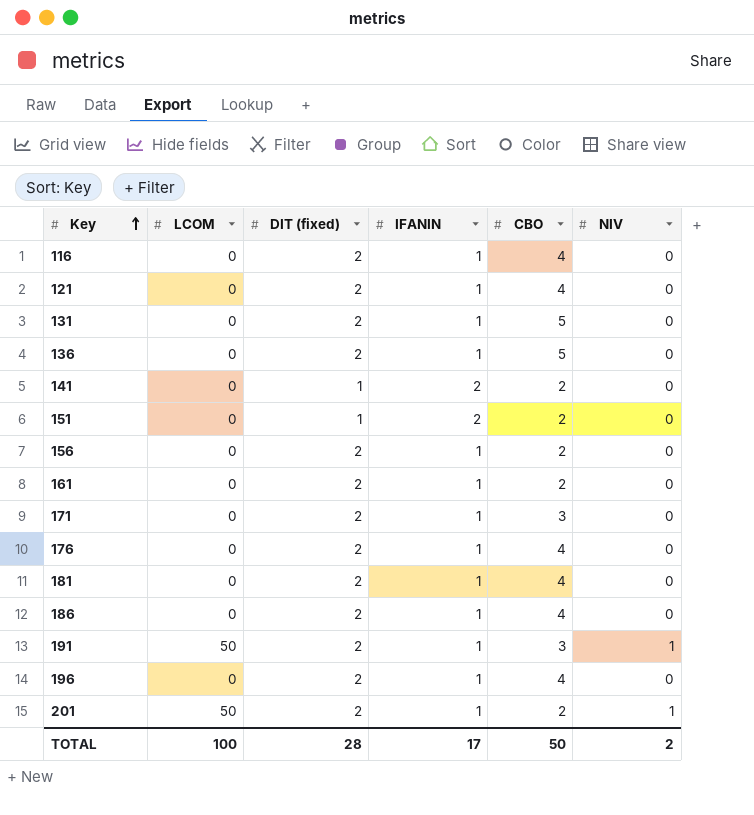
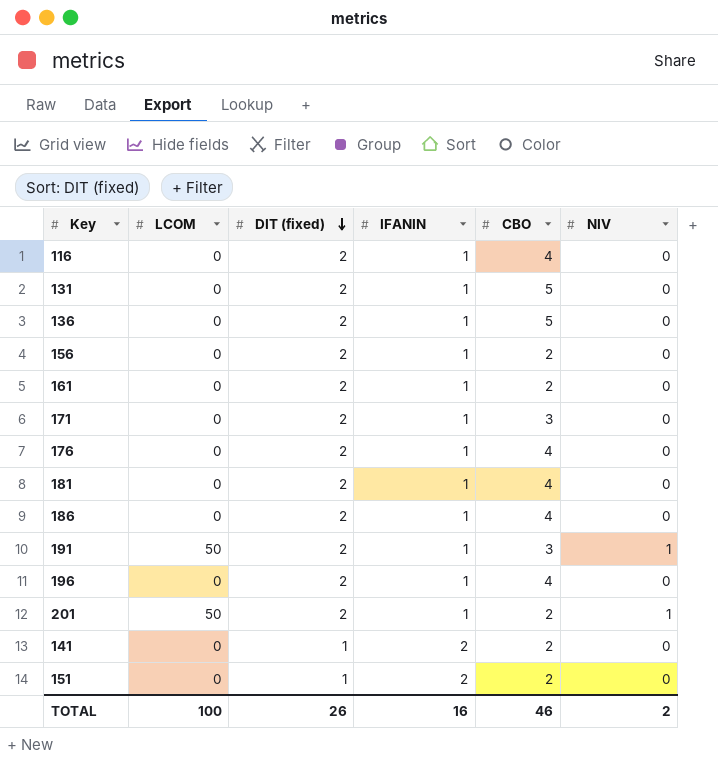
row order: Key ascending -> DIT (fixed) descending
row 121: 0 | 2 | 1 | 4 | 0 -> none
TOTAL | DIT (fixed): 28 -> 26
TOTAL | IFANIN: 17 -> 16
TOTAL | CBO: 50 -> 46

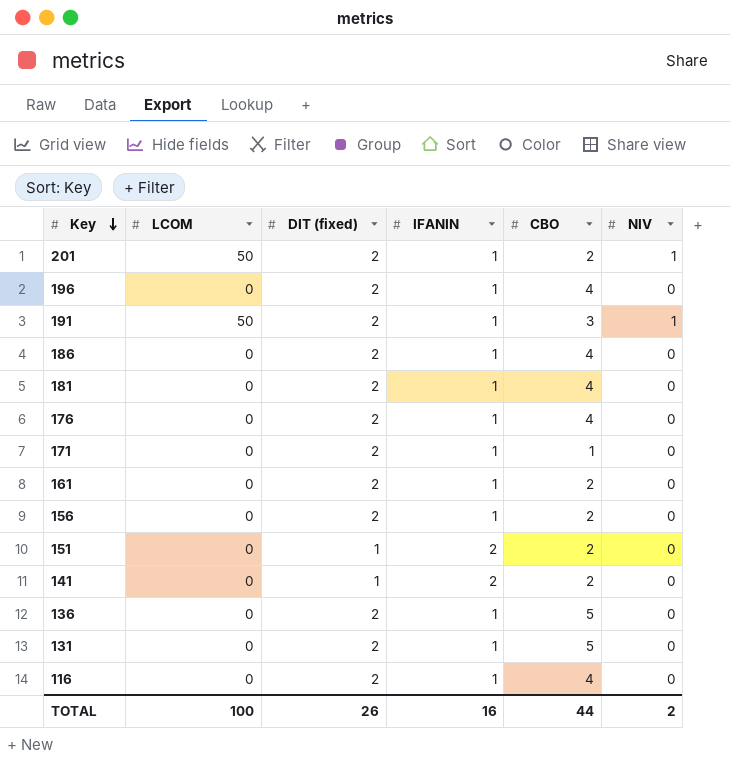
row order: DIT (fixed) descending -> Key descending
171 | CBO: 3 -> 1
TOTAL | CBO: 46 -> 44

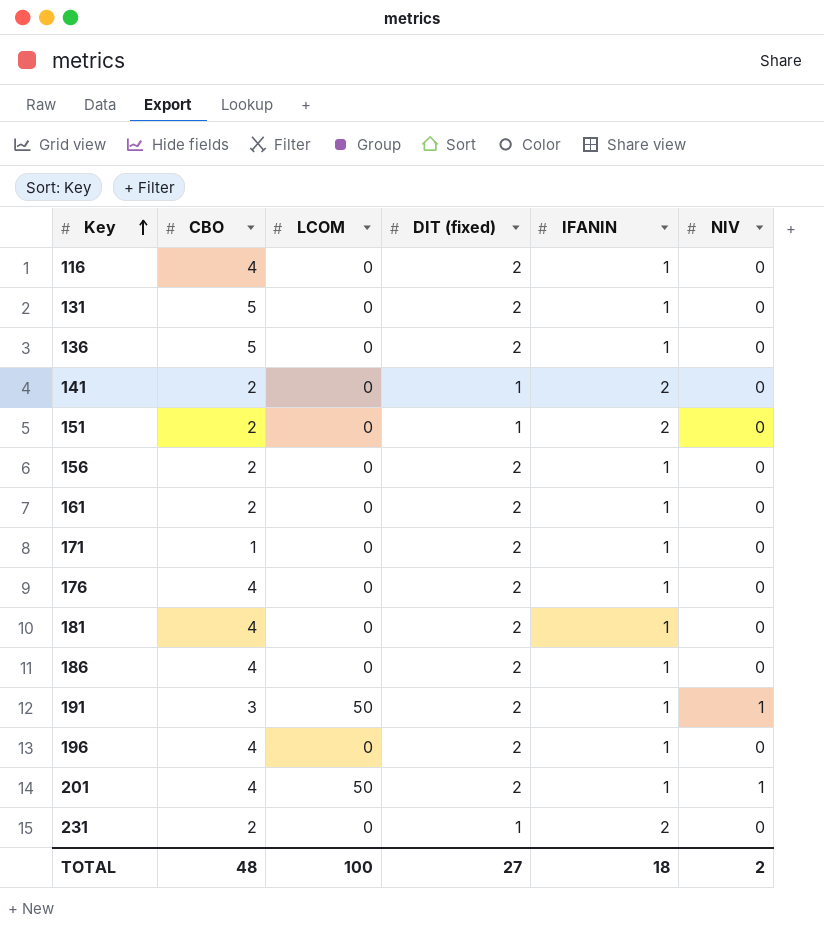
row order: Key descending -> Key ascending
column CBO | position: 5 -> 2
201 | CBO: 2 -> 4
row 231: none -> 2 | 0 | 1 | 2 | 0
TOTAL | CBO: 44 -> 48
TOTAL | DIT (fixed): 26 -> 27
TOTAL | IFANIN: 16 -> 18

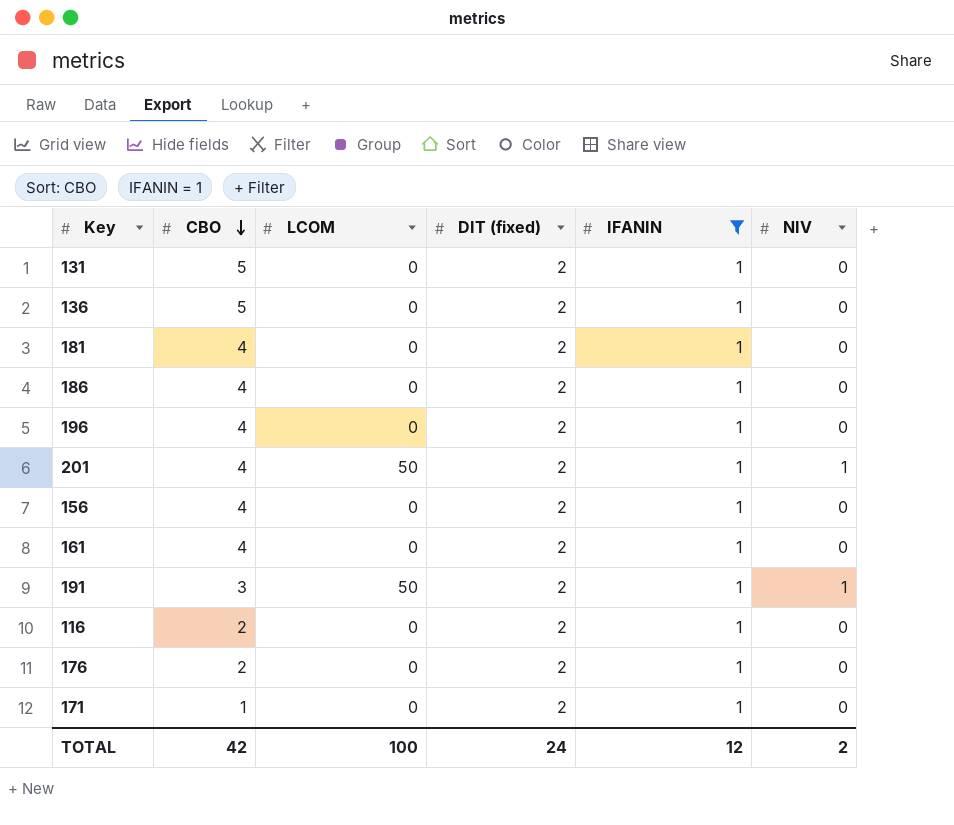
filter: none -> IFANIN = 1
row order: Key ascending -> CBO descending
156 | CBO: 2 -> 4
161 | CBO: 2 -> 4
116 | CBO: 4 -> 2
176 | CBO: 4 -> 2
TOTAL | CBO: 48 -> 42
TOTAL | DIT (fixed): 27 -> 24
TOTAL | IFANIN: 18 -> 12

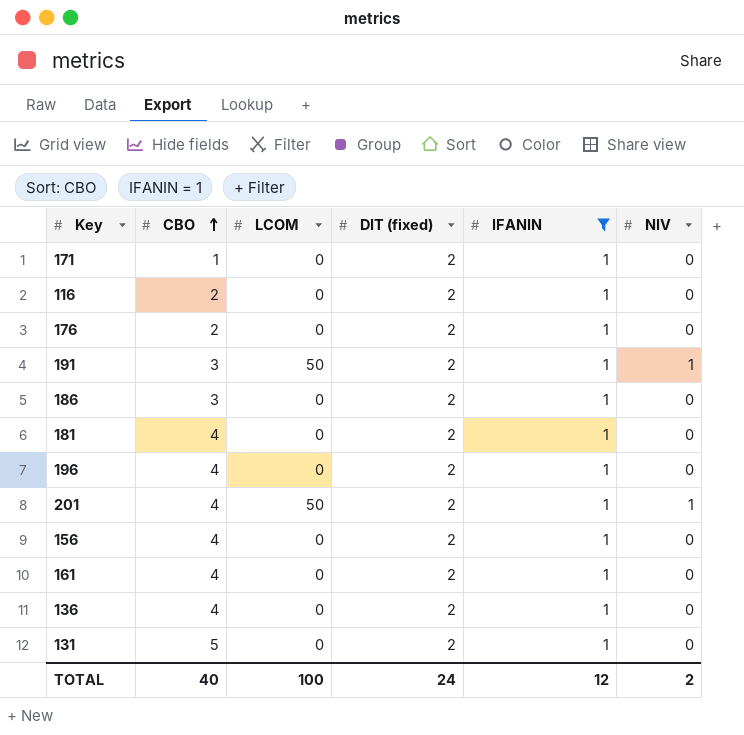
row order: CBO descending -> CBO ascending
186 | CBO: 4 -> 3
136 | CBO: 5 -> 4
TOTAL | CBO: 42 -> 40

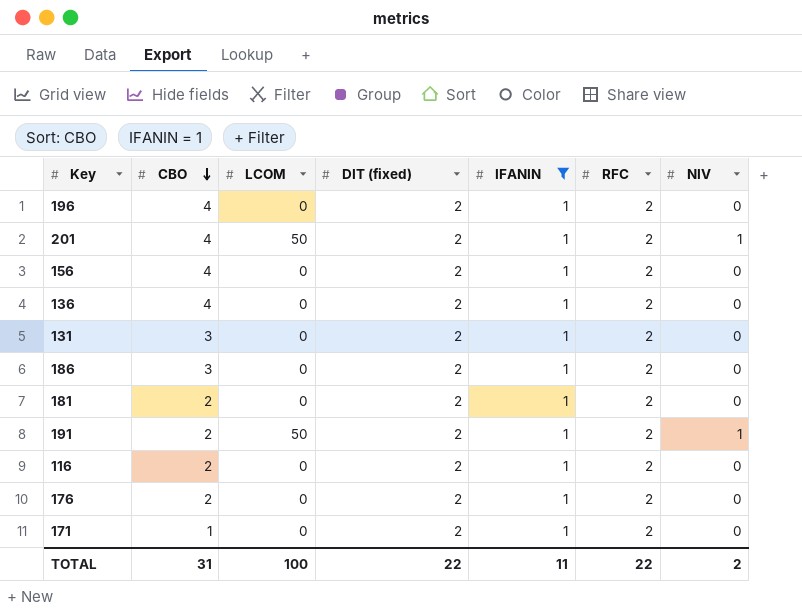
row order: CBO ascending -> CBO descending
column RFC | position: none -> 6
row 161: 4 | 0 | 2 | 1 | 0 -> none
131 | CBO: 5 -> 3
181 | CBO: 4 -> 2
191 | CBO: 3 -> 2
TOTAL | CBO: 40 -> 31
TOTAL | DIT (fixed): 24 -> 22
TOTAL | IFANIN: 12 -> 11

